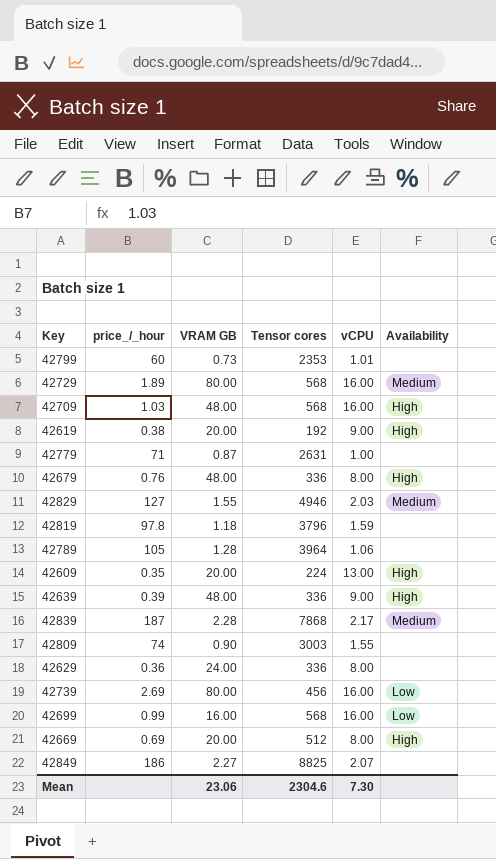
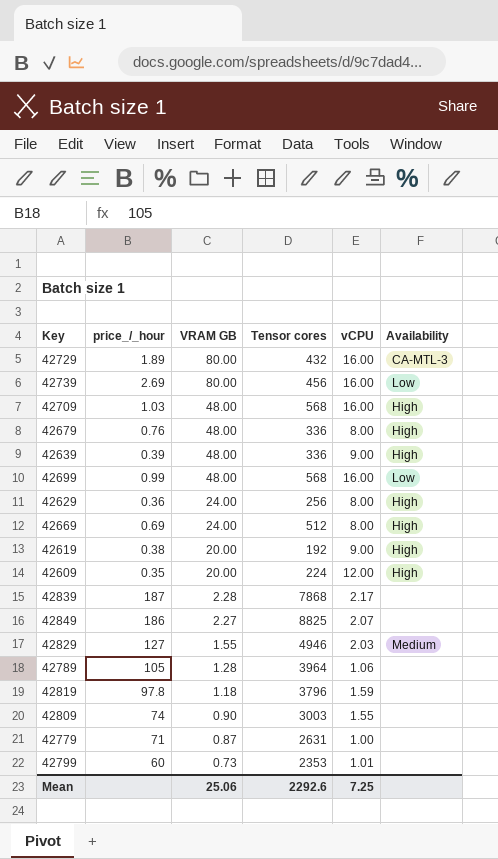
row order: none -> VRAM GB descending
42729 | Tensor cores: 568 -> 432
42729 | Availability: Medium -> CA-MTL-3
42699 | VRAM GB: 16.00 -> 48.00
42629 | Tensor cores: 336 -> 256
42629 | Availability: none -> High
42669 | VRAM GB: 20.00 -> 24.00
42609 | vCPU: 13.00 -> 12.00
42839 | Availability: Medium -> none
Mean | VRAM GB: 23.06 -> 25.06
Mean | Tensor cores: 2304.6 -> 2292.6
Mean | vCPU: 7.30 -> 7.25

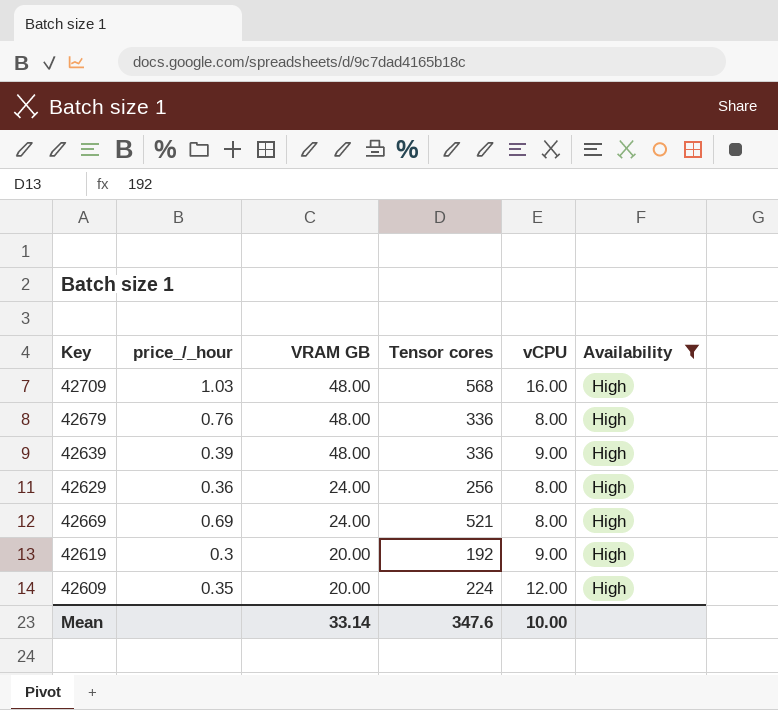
filter: none -> Availability = High
42669 | Tensor cores: 512 -> 521
42619 | price_/_hour: 0.38 -> 0.3
Mean | VRAM GB: 25.06 -> 33.14
Mean | Tensor cores: 2292.6 -> 347.6
Mean | vCPU: 7.25 -> 10.00

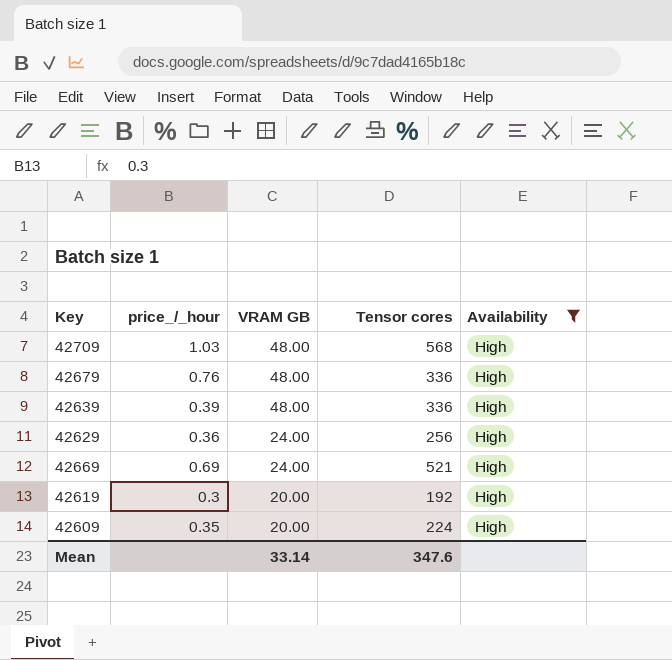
column vCPU | position: 5 -> none

